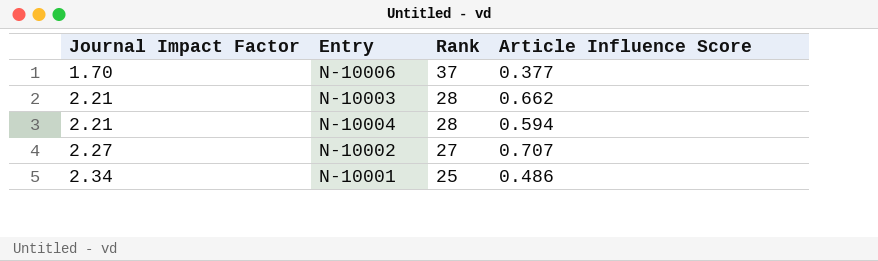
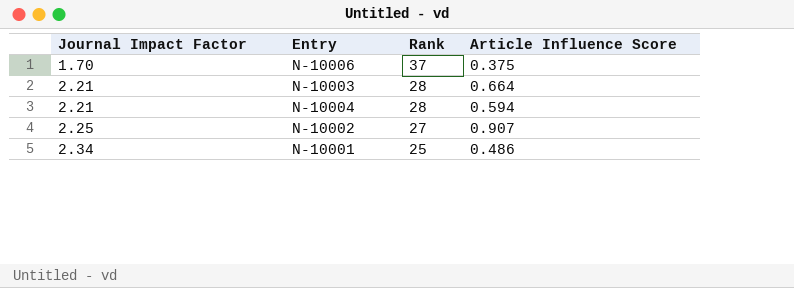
N-10006 | Article Influence Score: 0.377 -> 0.375
N-10003 | Article Influence Score: 0.662 -> 0.664
N-10002 | Journal Impact Factor: 2.27 -> 2.25
N-10002 | Article Influence Score: 0.707 -> 0.907

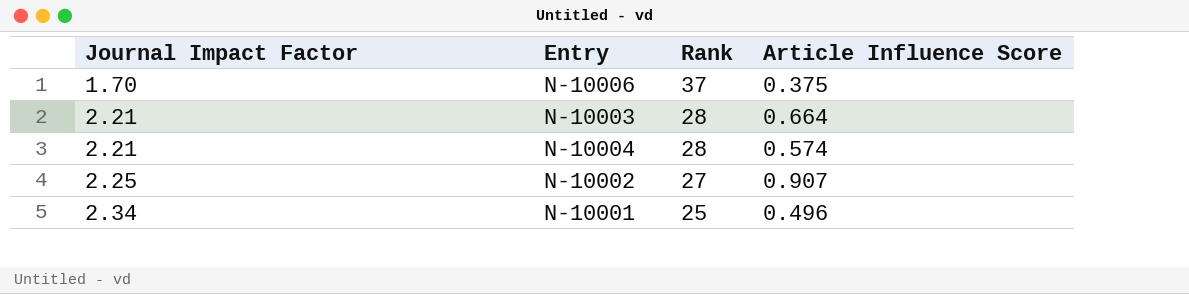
N-10004 | Article Influence Score: 0.594 -> 0.574
N-10001 | Article Influence Score: 0.486 -> 0.496

